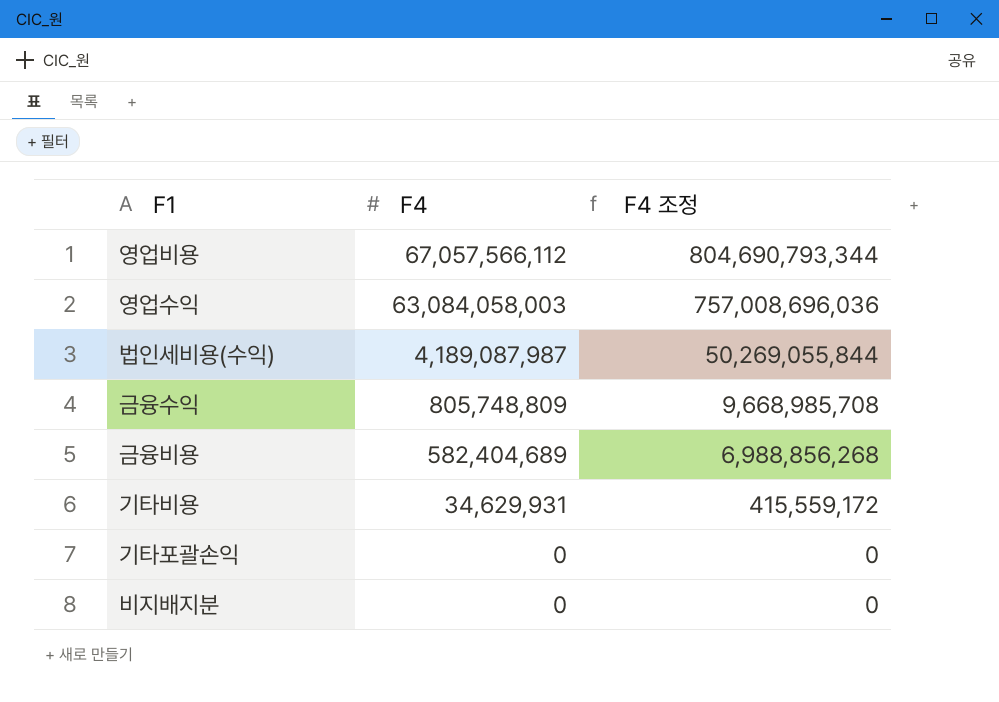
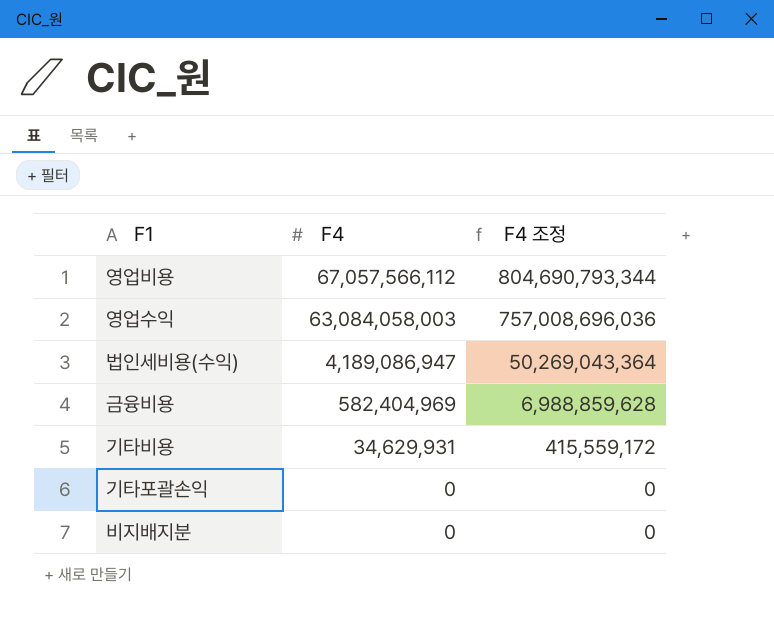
row 금융수익: 805,748,809 | 9,668,985,708 -> none
법인세비용(수익) | F4: 4,189,087,987 -> 4,189,086,947
법인세비용(수익) | F4 조정: 50,269,055,844 -> 50,269,043,364
금융비용 | F4: 582,404,689 -> 582,404,969
금융비용 | F4 조정: 6,988,856,268 -> 6,988,859,628

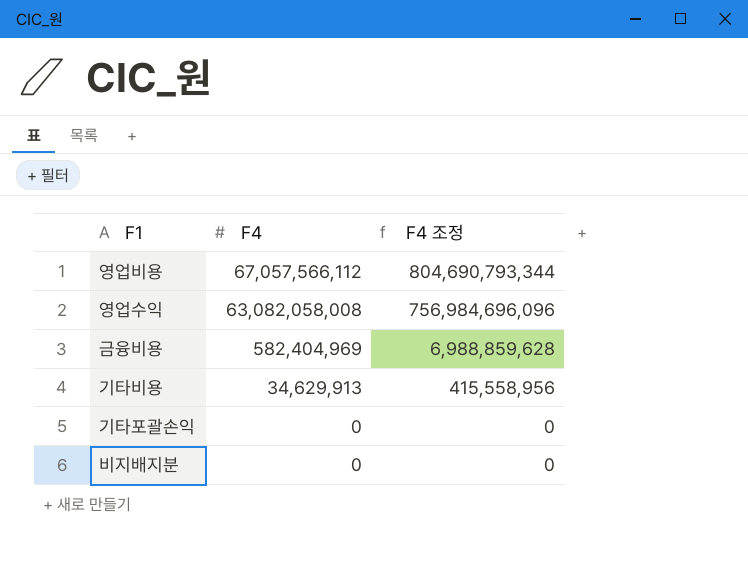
row 법인세비용(수익): 4,189,086,947 | 50,269,043,364 -> none
영업수익 | F4: 63,084,058,003 -> 63,082,058,008
영업수익 | F4 조정: 757,008,696,036 -> 756,984,696,096
기타비용 | F4: 34,629,931 -> 34,629,913
기타비용 | F4 조정: 415,559,172 -> 415,558,956

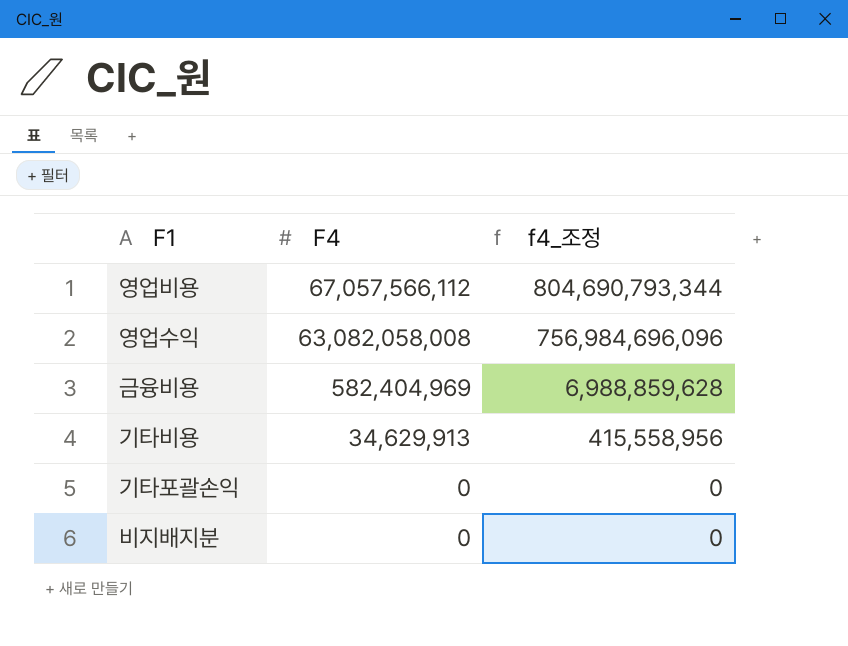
column name: F4 조정 -> f4_조정

